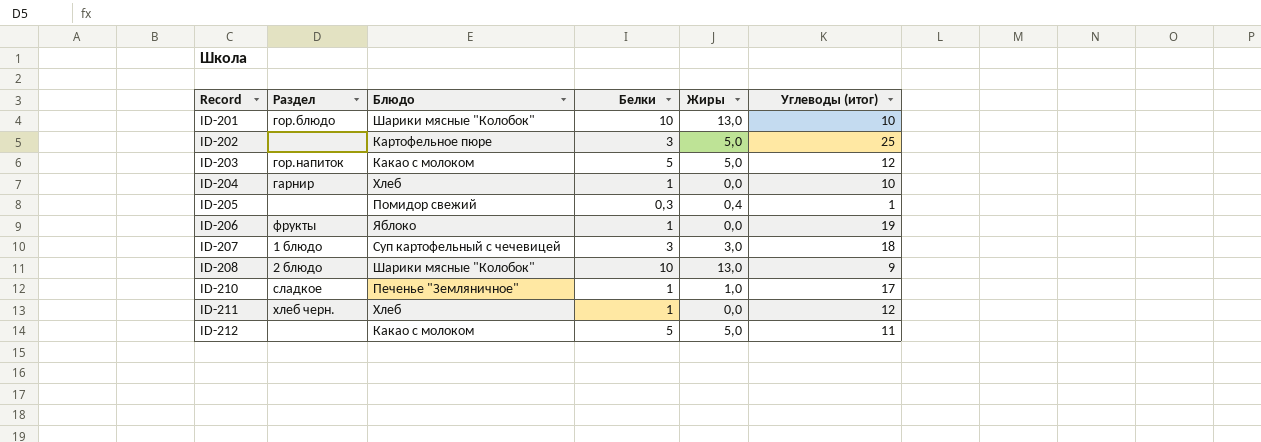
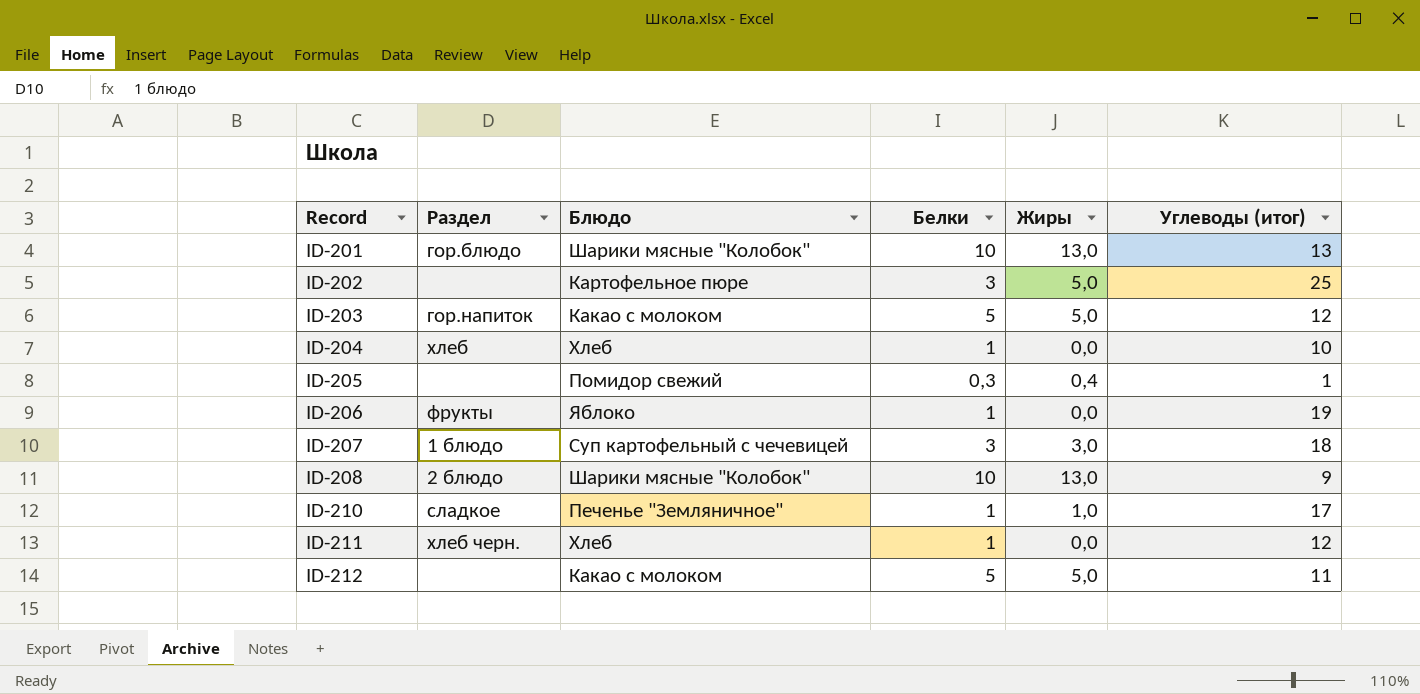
ID-201 | Углеводы (итог): 10 -> 13
ID-204 | Раздел: гарнир -> хлеб

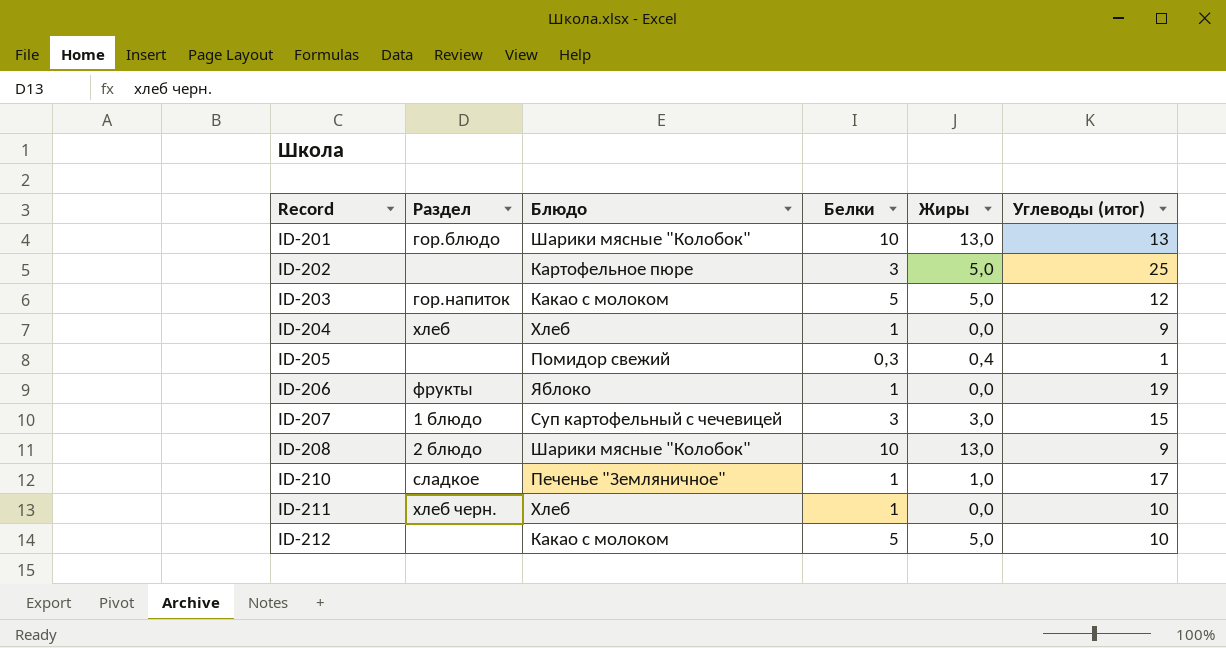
ID-204 | Углеводы (итог): 10 -> 9
ID-207 | Углеводы (итог): 18 -> 15
ID-211 | Углеводы (итог): 12 -> 10
ID-212 | Углеводы (итог): 11 -> 10

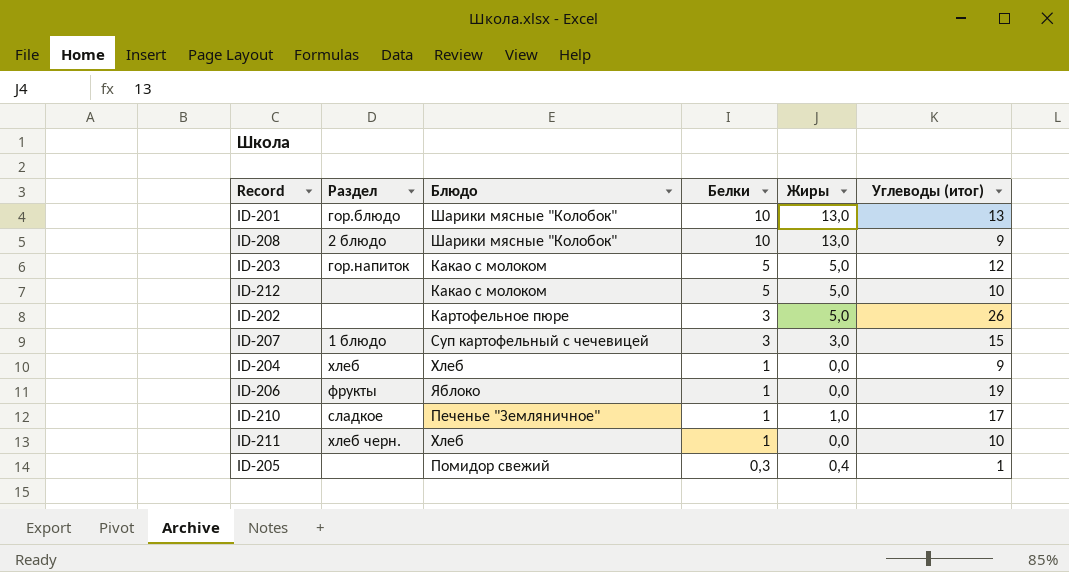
row order: Record ascending -> Белки descending
ID-202 | Углеводы (итог): 25 -> 26

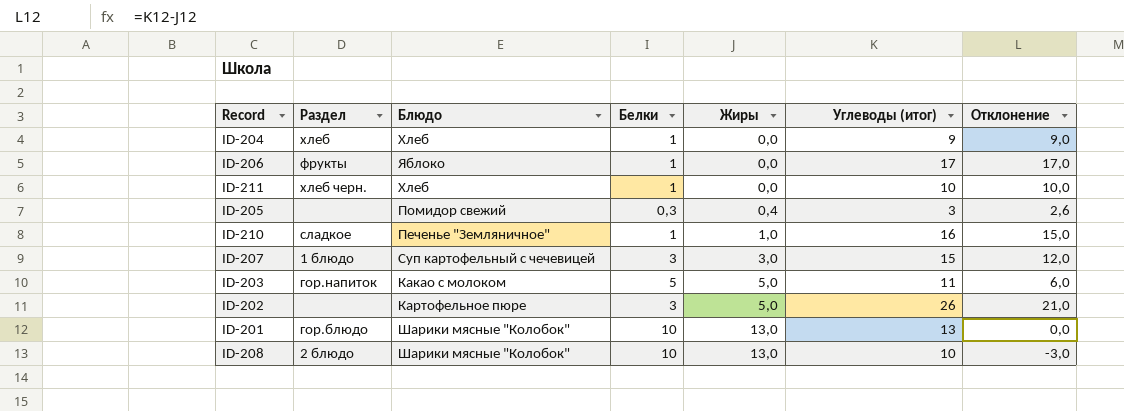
row order: Белки descending -> Жиры ascending
column Отклонение | formula: none -> [Углеводы (итог)] - [Жиры]
row ID-212: none | Какао с молоком | 5 | 5,0 | 10 -> none
ID-206 | Углеводы (итог): 19 -> 17
ID-205 | Углеводы (итог): 1 -> 3
ID-210 | Углеводы (итог): 17 -> 16
ID-203 | Углеводы (итог): 12 -> 11
ID-208 | Углеводы (итог): 9 -> 10

